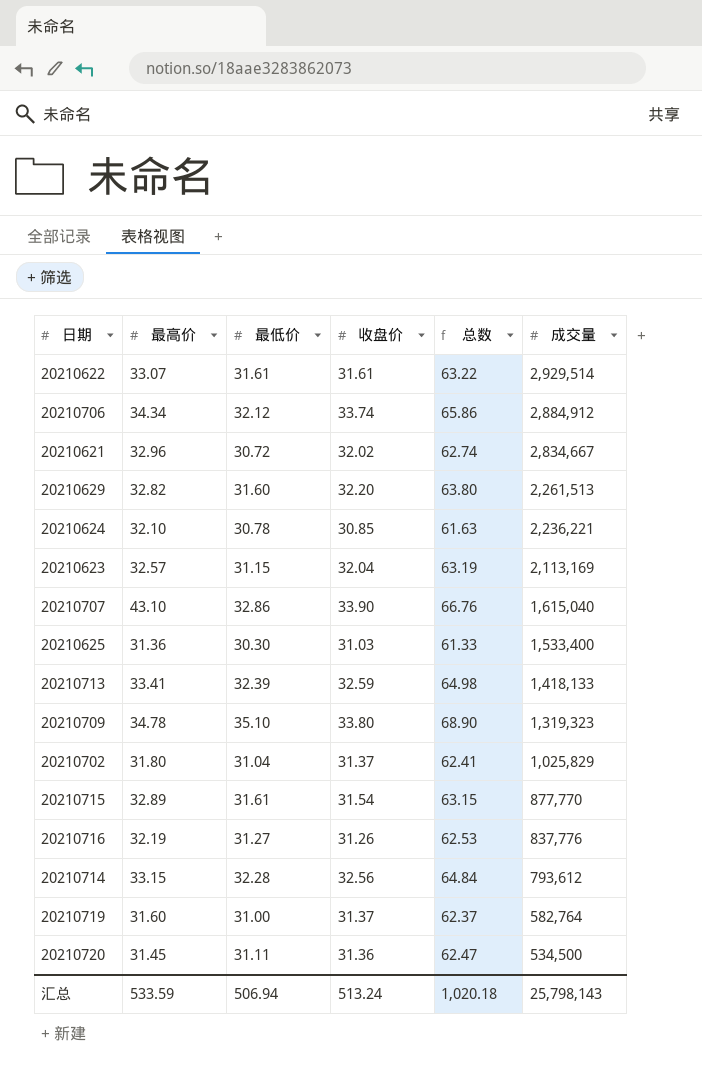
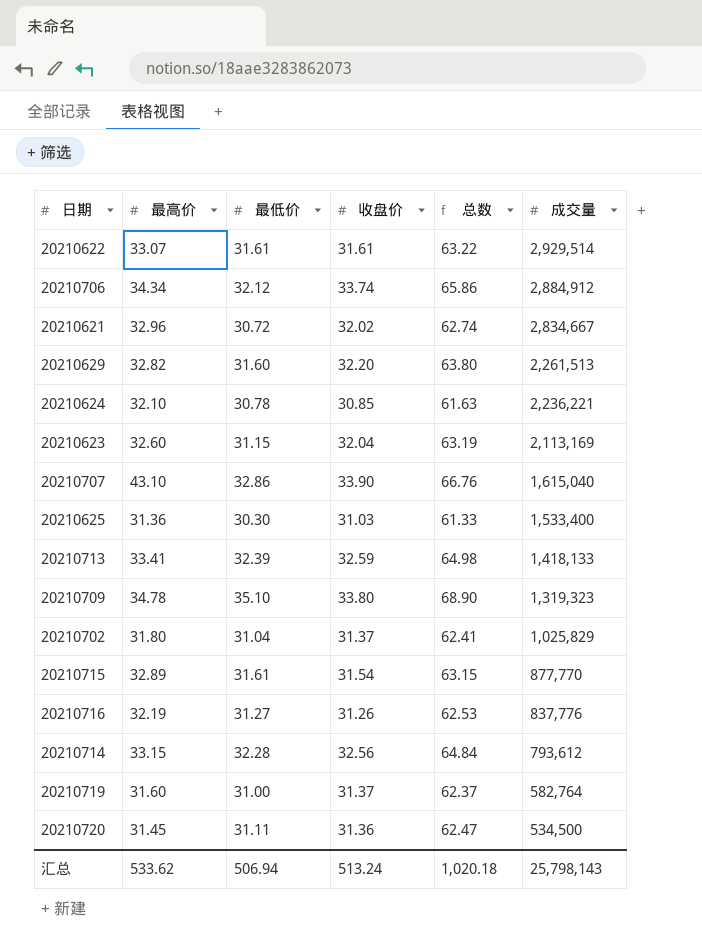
20210623 | 最高价: 32.57 -> 32.60
汇总 | 最高价: 533.59 -> 533.62

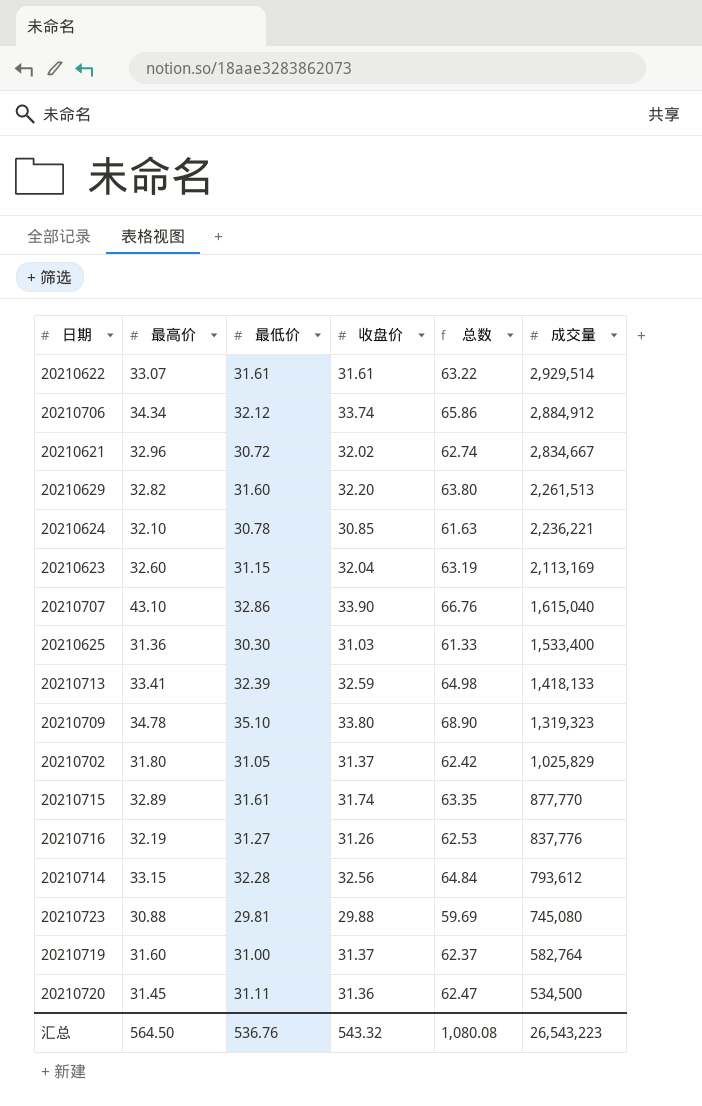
20210702 | 最低价: 31.04 -> 31.05
20210702 | 总数: 62.41 -> 62.42
20210715 | 收盘价: 31.54 -> 31.74
20210715 | 总数: 63.15 -> 63.35
row 20210723: none -> 30.88 | 29.81 | 29.88 | 59.69 | 745,080
汇总 | 最高价: 533.62 -> 564.50
汇总 | 最低价: 506.94 -> 536.76
汇总 | 收盘价: 513.24 -> 543.32
汇总 | 总数: 1,020.18 -> 1,080.08
汇总 | 成交量: 25,798,143 -> 26,543,223

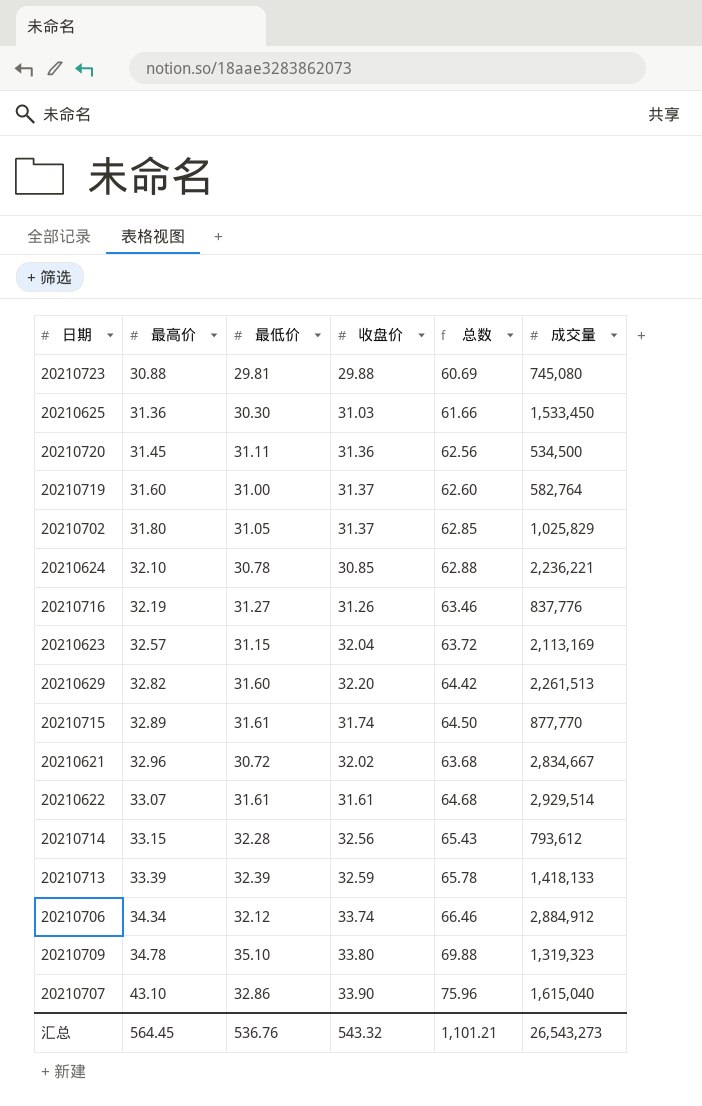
row order: 成交量 descending -> 最高价 ascending
column 总数 | formula: [最低价] + [收盘价] -> [最高价] + [最低价]
20210625 | 成交量: 1,533,400 -> 1,533,450
20210623 | 最高价: 32.60 -> 32.57
20210713 | 最高价: 33.41 -> 33.39
汇总 | 最高价: 564.50 -> 564.45
汇总 | 总数: 1,080.08 -> 1,101.21
汇总 | 成交量: 26,543,223 -> 26,543,273

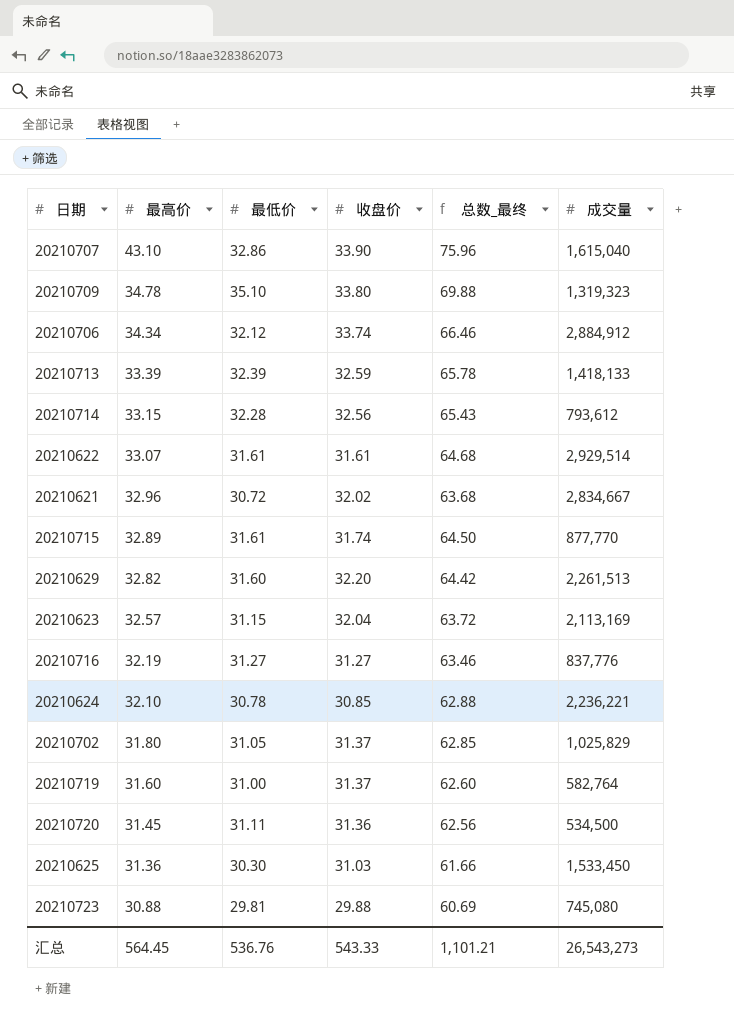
row order: 最高价 ascending -> 最高价 descending
column name: 总数 -> 总数_最终
20210716 | 收盘价: 31.26 -> 31.27
汇总 | 收盘价: 543.32 -> 543.33

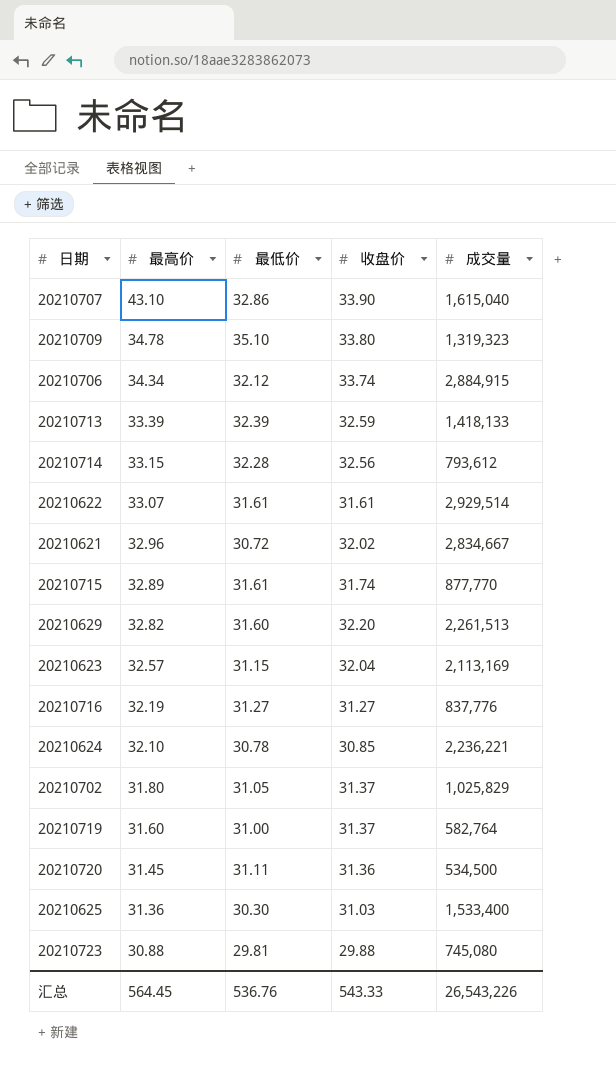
column 总数_最终 | formula: [最高价] + [最低价] -> none
20210706 | 成交量: 2,884,912 -> 2,884,915
20210625 | 成交量: 1,533,450 -> 1,533,400
汇总 | 成交量: 26,543,273 -> 26,543,226

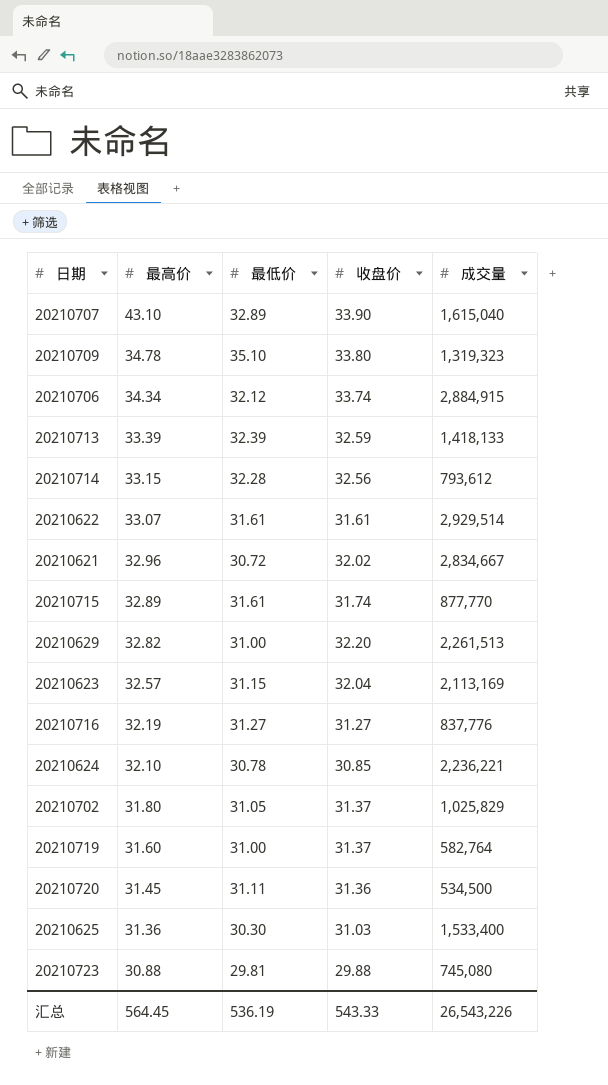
20210707 | 最低价: 32.86 -> 32.89
20210629 | 最低价: 31.60 -> 31.00
汇总 | 最低价: 536.76 -> 536.19

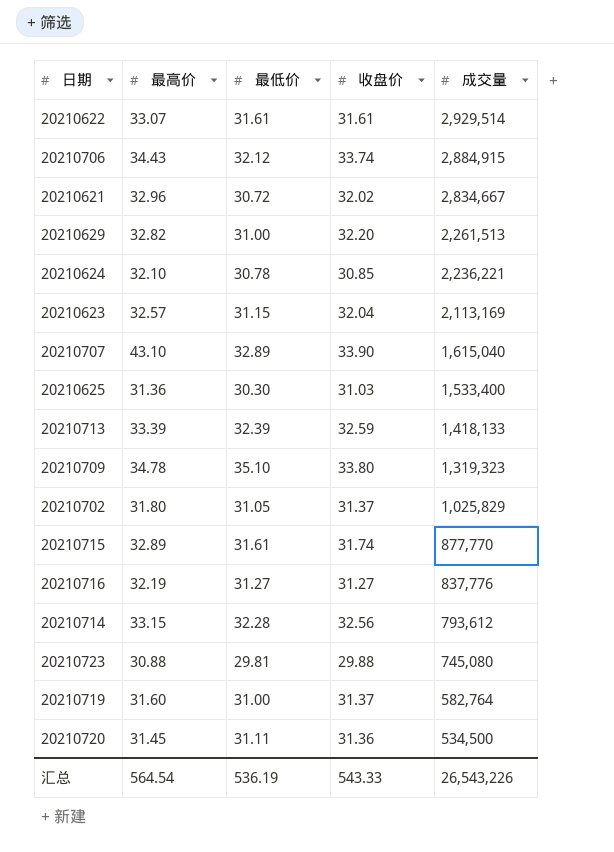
row order: 最高价 descending -> 成交量 descending
20210706 | 最高价: 34.34 -> 34.43
汇总 | 最高价: 564.45 -> 564.54

